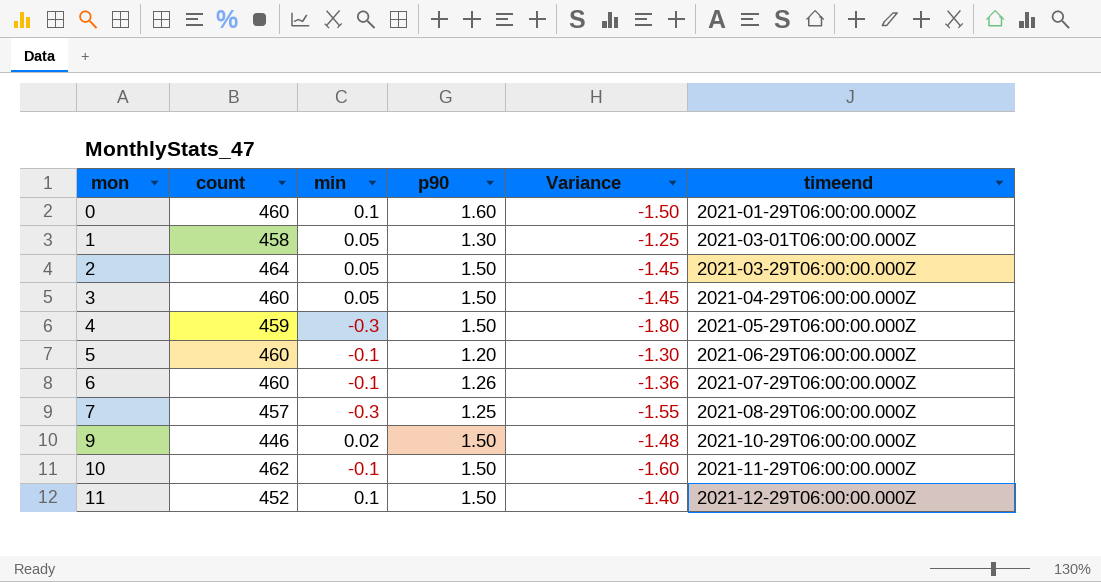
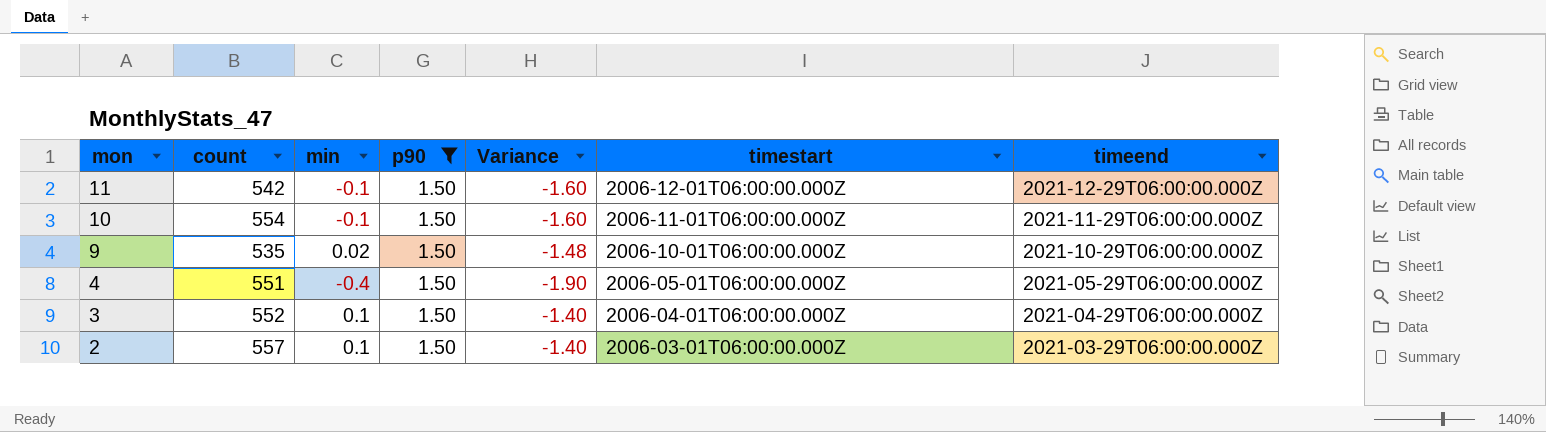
filter: none -> p90 = 1.50
row order: mon ascending -> mon descending
column timestart | position: none -> 6
11 | count: 452 -> 542
11 | min: 0.1 -> -0.1
11 | Variance: -1.40 -> -1.60
10 | count: 462 -> 554
9 | count: 446 -> 535
4 | count: 459 -> 551
4 | min: -0.3 -> -0.4
4 | Variance: -1.80 -> -1.90
3 | count: 460 -> 552
3 | min: 0.05 -> 0.1
3 | Variance: -1.45 -> -1.40
2 | count: 464 -> 557
2 | min: 0.05 -> 0.1
2 | Variance: -1.45 -> -1.40

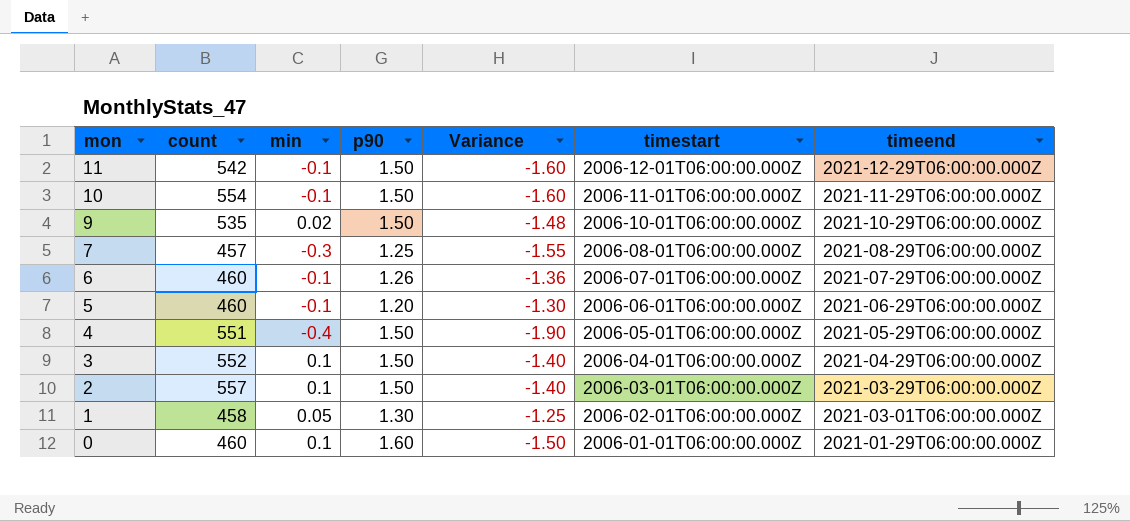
filter: p90 = 1.50 -> none

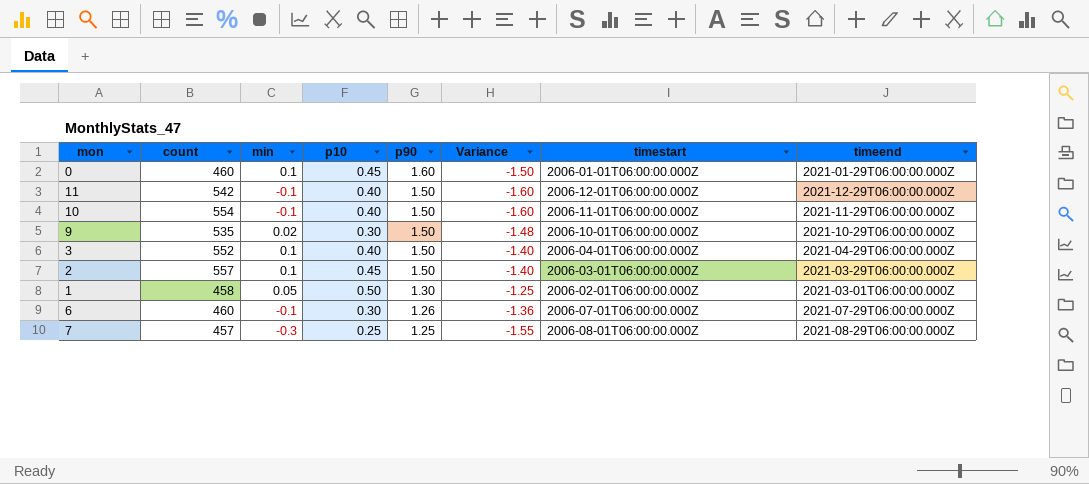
row order: mon descending -> p90 descending
column p10 | position: none -> 4
row 5: 460 | -0.1 | 1.20 | -1.30 | 2006-06-01T06:00:00.000Z | 2021-06-29T06:00:00.000Z -> none
row 4: 551 | -0.4 | 1.50 | -1.90 | 2006-05-01T06:00:00.000Z | 2021-05-29T06:00:00.000Z -> none

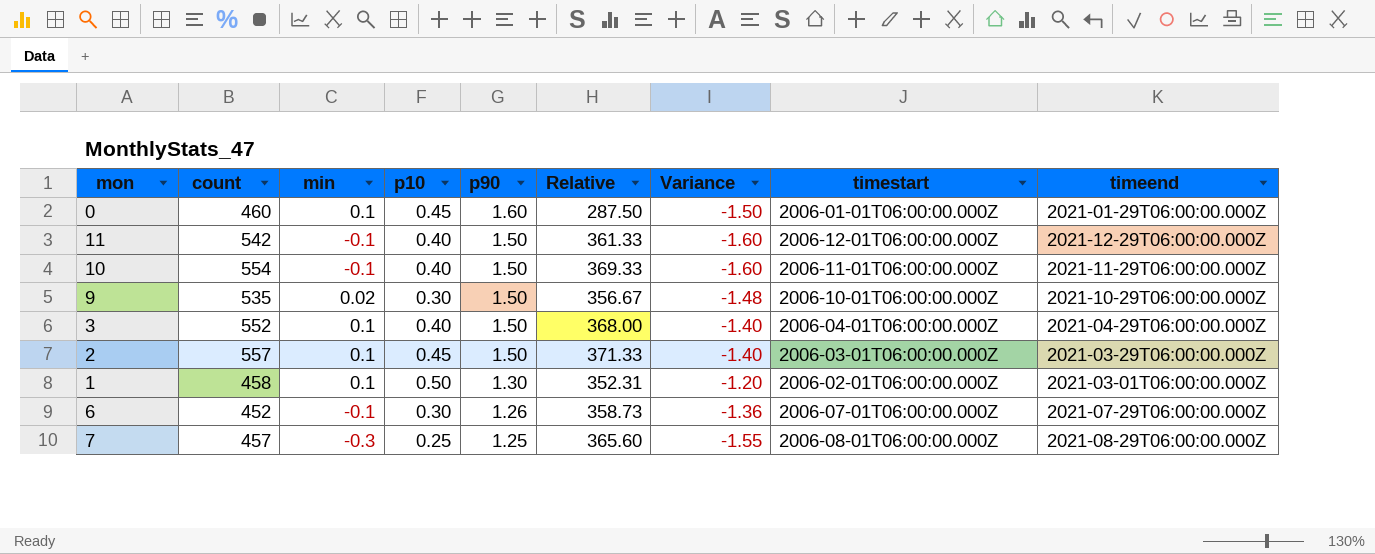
column Relative | formula: none -> [count] / [p90]
1 | min: 0.05 -> 0.1
1 | Variance: -1.25 -> -1.20
6 | count: 460 -> 452

